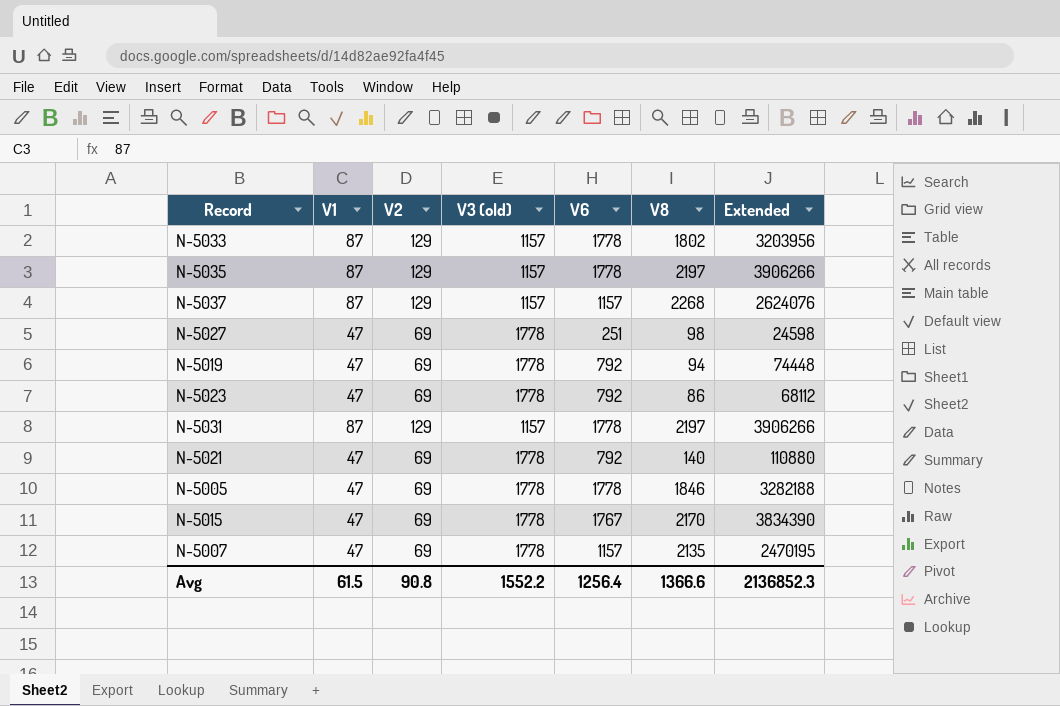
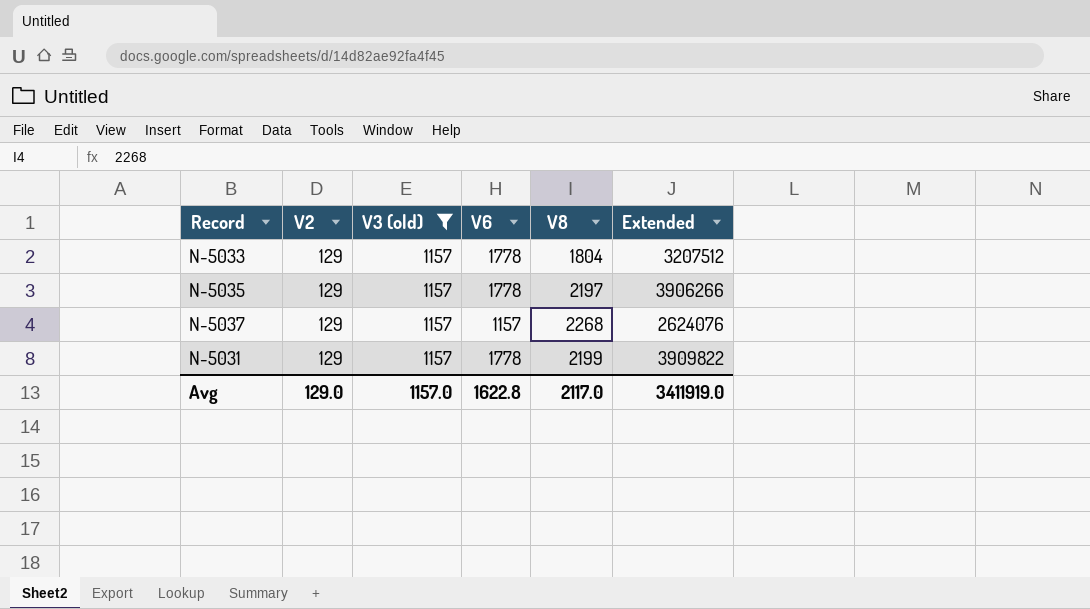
filter: none -> V3 (old) = 1157
column V1 | position: 2 -> none
N-5033 | V8: 1802 -> 1804
N-5033 | Extended: 3203956 -> 3207512
N-5031 | V8: 2197 -> 2199
N-5031 | Extended: 3906266 -> 3909822
Avg | V2: 90.8 -> 129.0
Avg | V3 (old): 1552.2 -> 1157.0
Avg | V6: 1256.4 -> 1622.8
Avg | V8: 1366.6 -> 2117.0
Avg | Extended: 2136852.3 -> 3411919.0

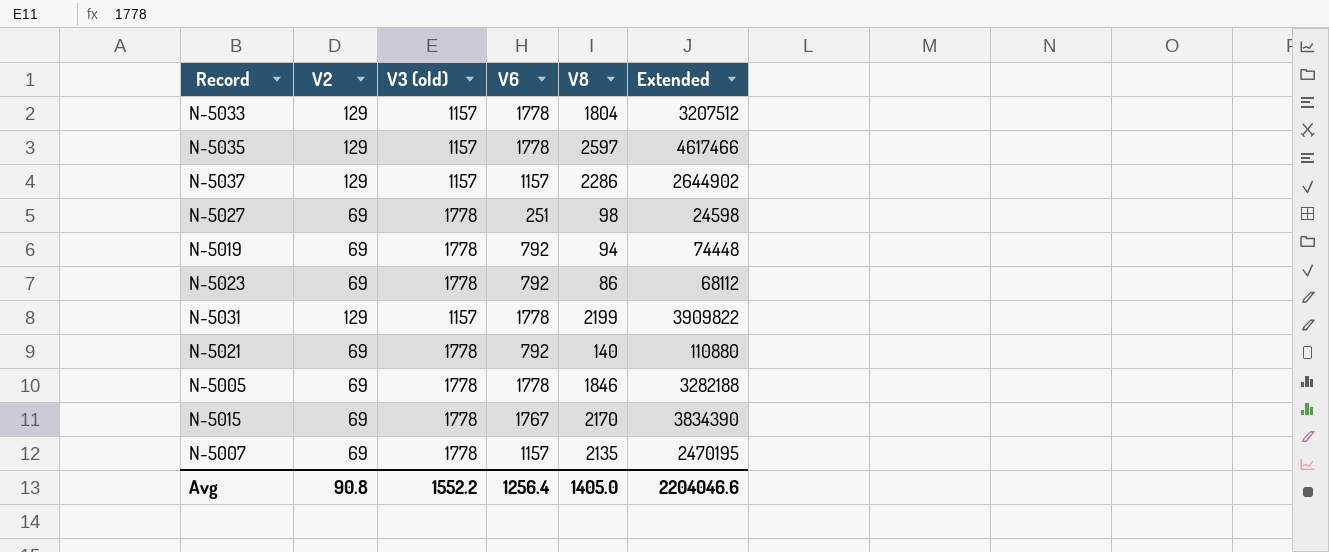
filter: V3 (old) = 1157 -> none
N-5035 | V8: 2197 -> 2597
N-5035 | Extended: 3906266 -> 4617466
N-5037 | V8: 2268 -> 2286
N-5037 | Extended: 2624076 -> 2644902
Avg | V2: 129.0 -> 90.8
Avg | V3 (old): 1157.0 -> 1552.2
Avg | V6: 1622.8 -> 1256.4
Avg | V8: 2117.0 -> 1405.0
Avg | Extended: 3411919.0 -> 2204046.6

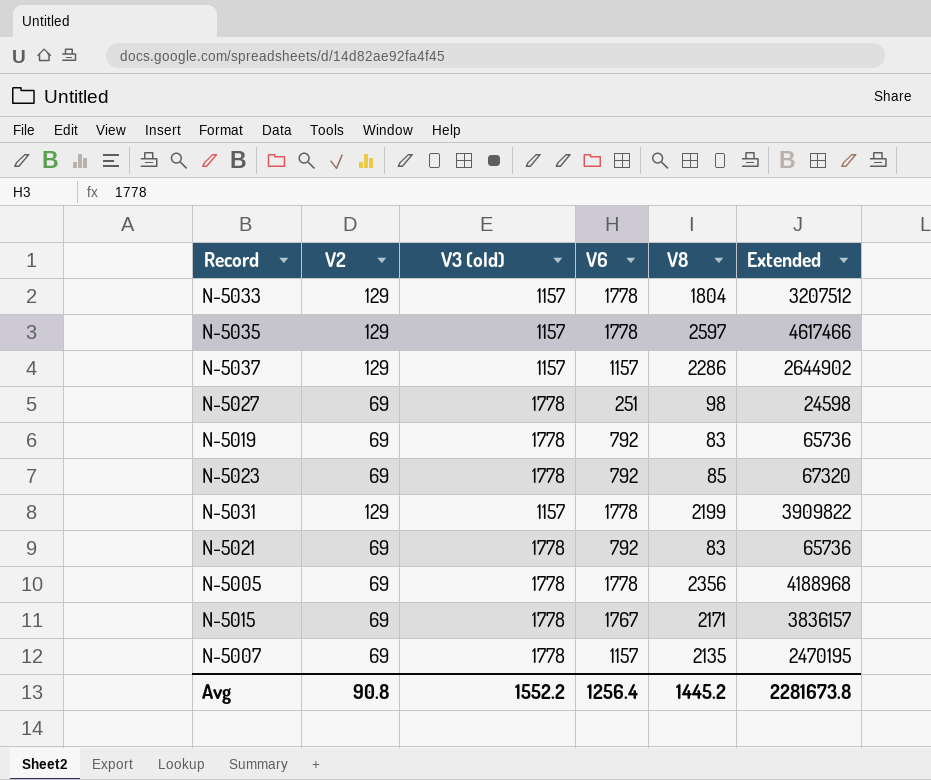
N-5019 | V8: 94 -> 83
N-5019 | Extended: 74448 -> 65736
N-5023 | V8: 86 -> 85
N-5023 | Extended: 68112 -> 67320
N-5021 | V8: 140 -> 83
N-5021 | Extended: 110880 -> 65736
N-5005 | V8: 1846 -> 2356
N-5005 | Extended: 3282188 -> 4188968
N-5015 | V8: 2170 -> 2171
N-5015 | Extended: 3834390 -> 3836157
Avg | V8: 1405.0 -> 1445.2
Avg | Extended: 2204046.6 -> 2281673.8

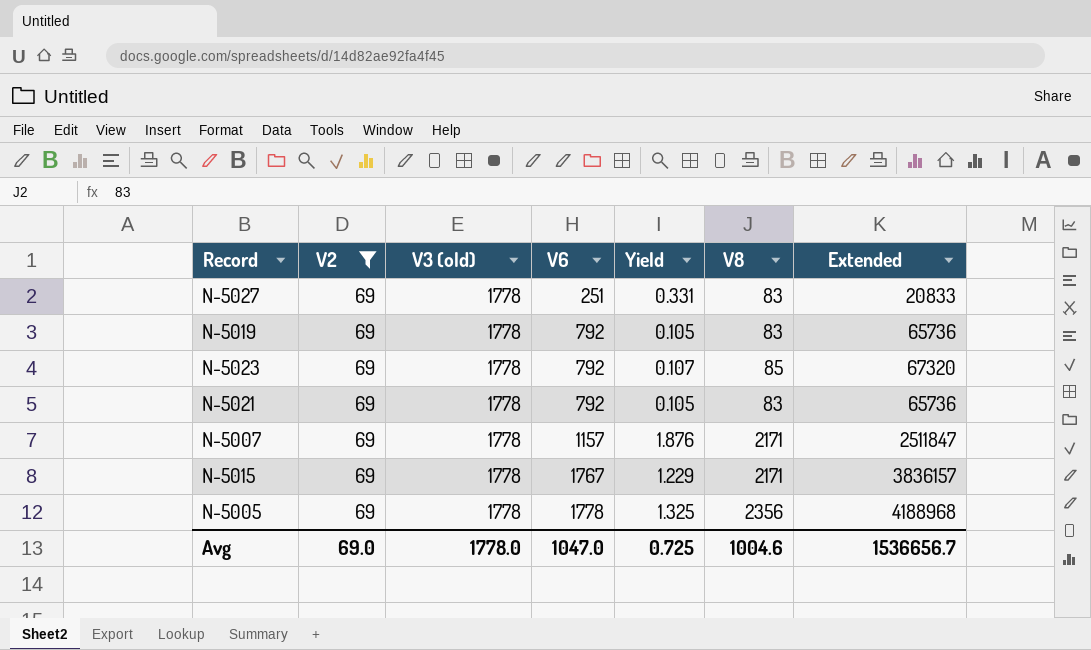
filter: none -> V2 = 69
row order: none -> V6 ascending
column Yield | formula: none -> [V8] / [V6]
N-5027 | V8: 98 -> 83
N-5027 | Extended: 24598 -> 20833
N-5007 | V8: 2135 -> 2171
N-5007 | Extended: 2470195 -> 2511847
Avg | V2: 90.8 -> 69.0
Avg | V3 (old): 1552.2 -> 1778.0
Avg | V6: 1256.4 -> 1047.0
Avg | V8: 1445.2 -> 1004.6
Avg | Extended: 2281673.8 -> 1536656.7

